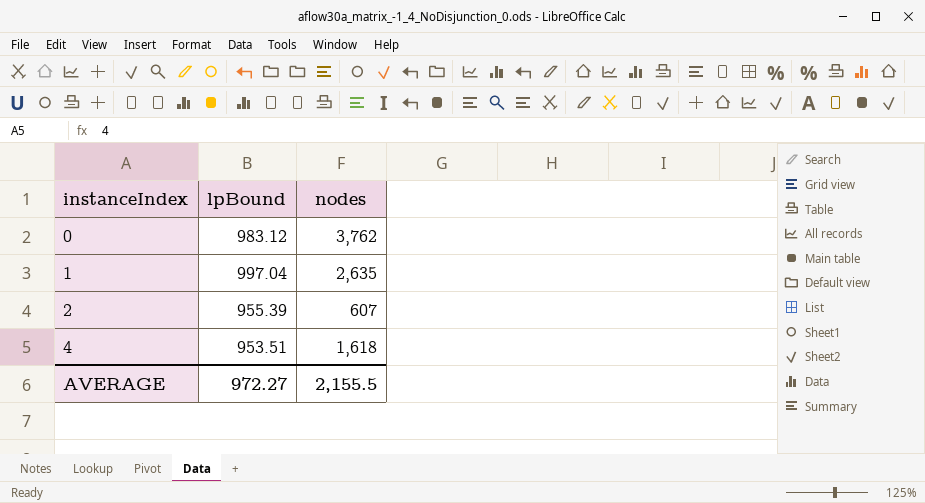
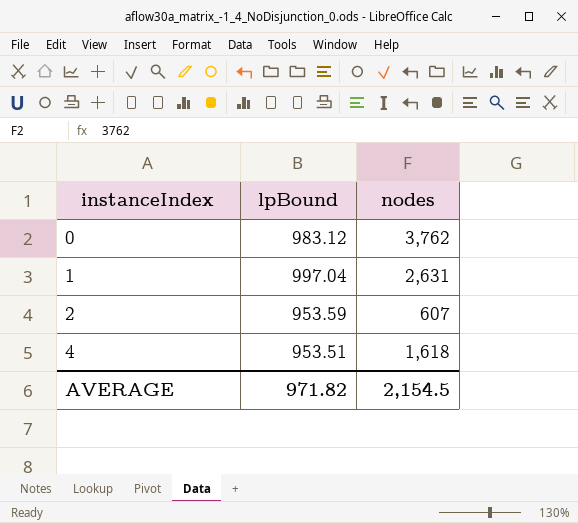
1 | nodes: 2,635 -> 2,631
2 | lpBound: 955.39 -> 953.59
AVERAGE | lpBound: 972.27 -> 971.82
AVERAGE | nodes: 2,155.5 -> 2,154.5

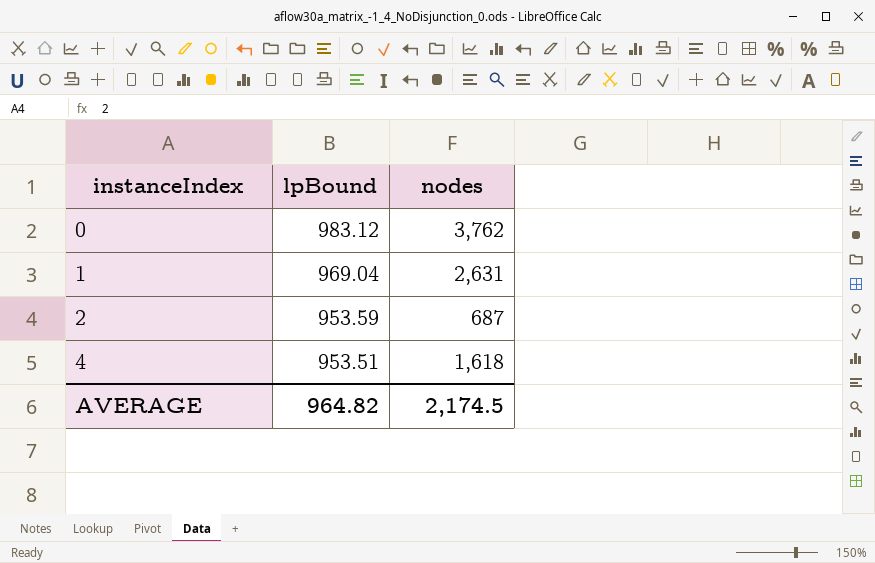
1 | lpBound: 997.04 -> 969.04
2 | nodes: 607 -> 687
AVERAGE | lpBound: 971.82 -> 964.82
AVERAGE | nodes: 2,154.5 -> 2,174.5

